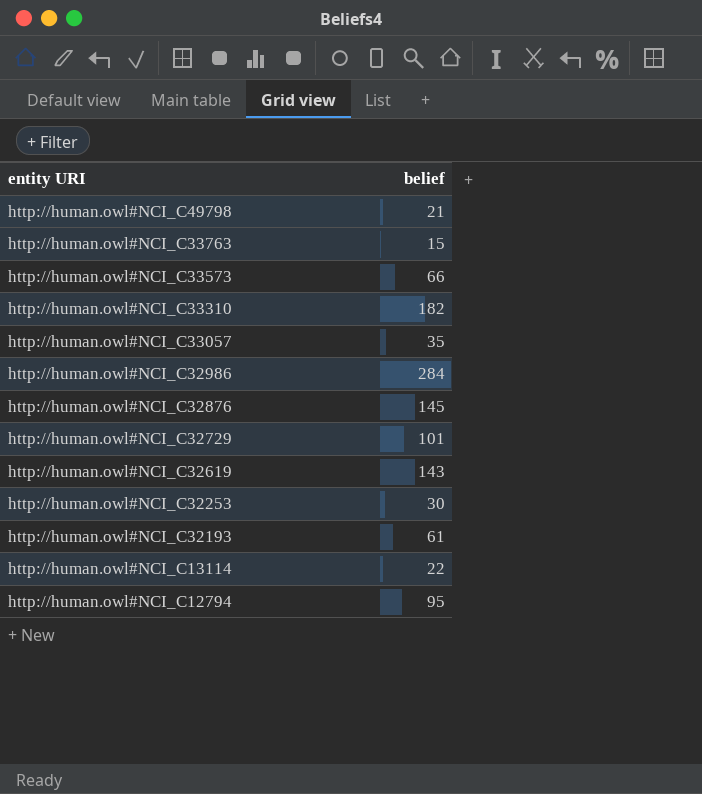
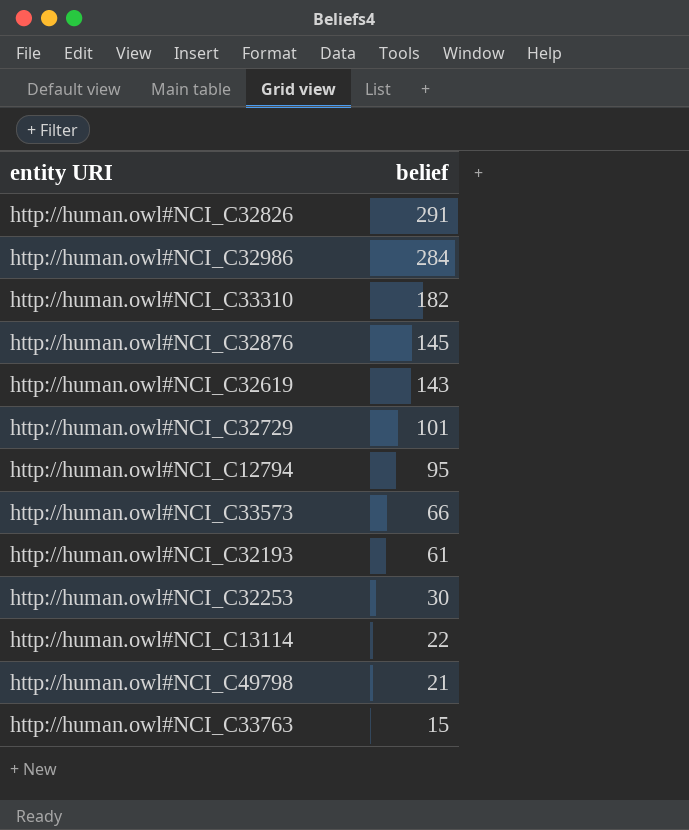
row order: entity URI descending -> belief descending
row http://human.owl#NCI_C33057: 35 -> none
row http://human.owl#NCI_C32826: none -> 291

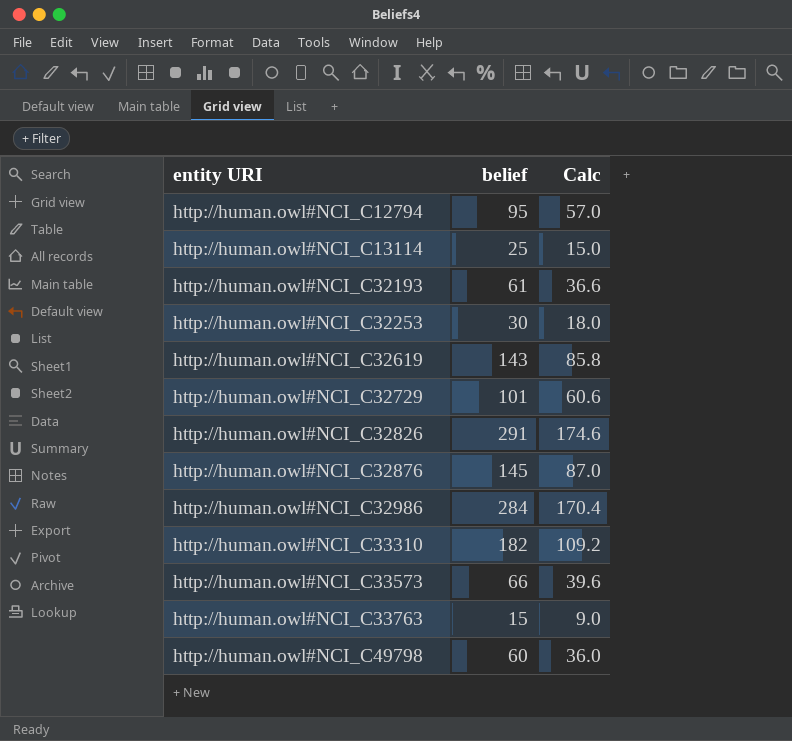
row order: belief descending -> entity URI ascending
column Calc | formula: none -> [belief] * 0.6
http://human.owl#NCI_C13114 | belief: 22 -> 25
http://human.owl#NCI_C49798 | belief: 21 -> 60

